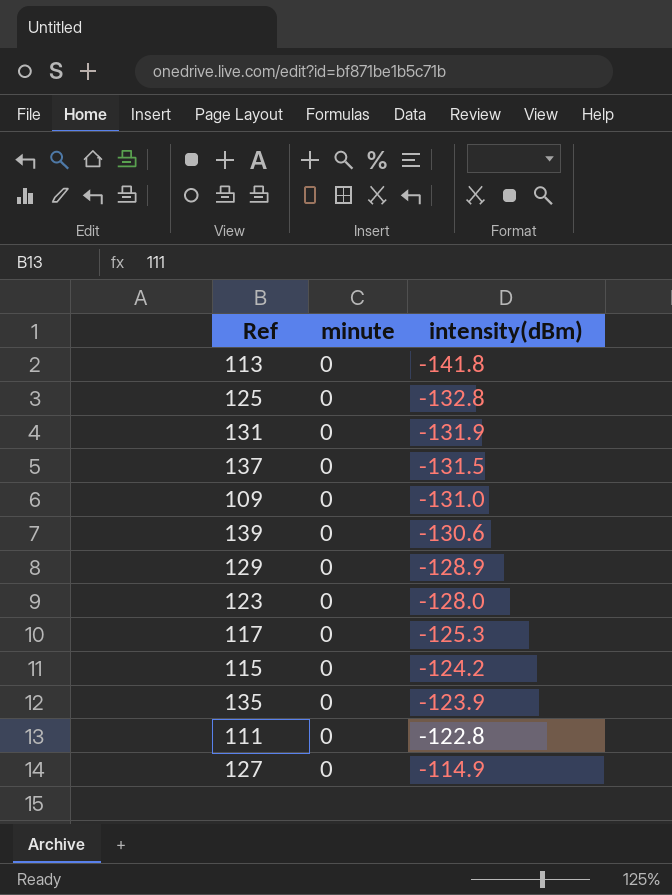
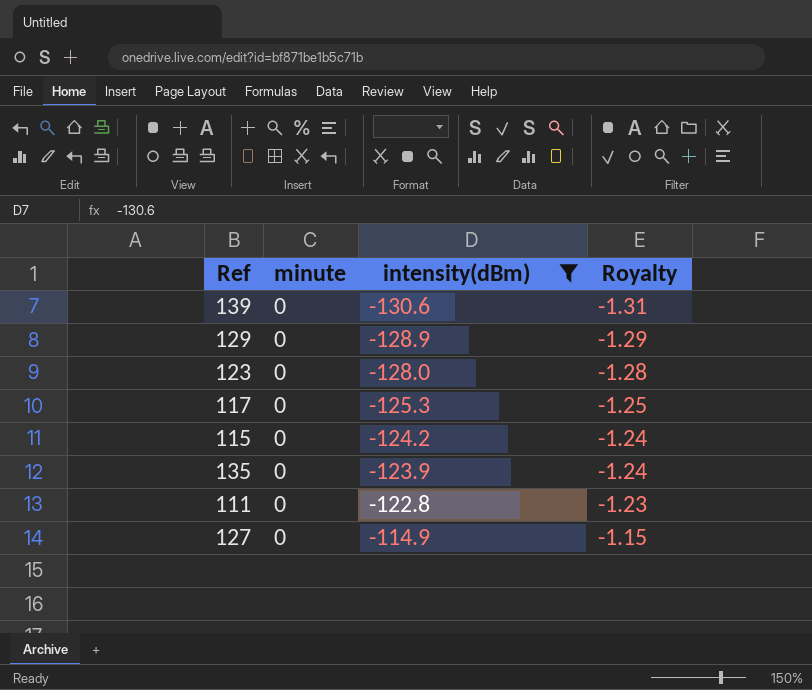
filter: none -> intensity(dBm) >= -130.6
column Royalty | formula: none -> [intensity(dBm)] * 0.01

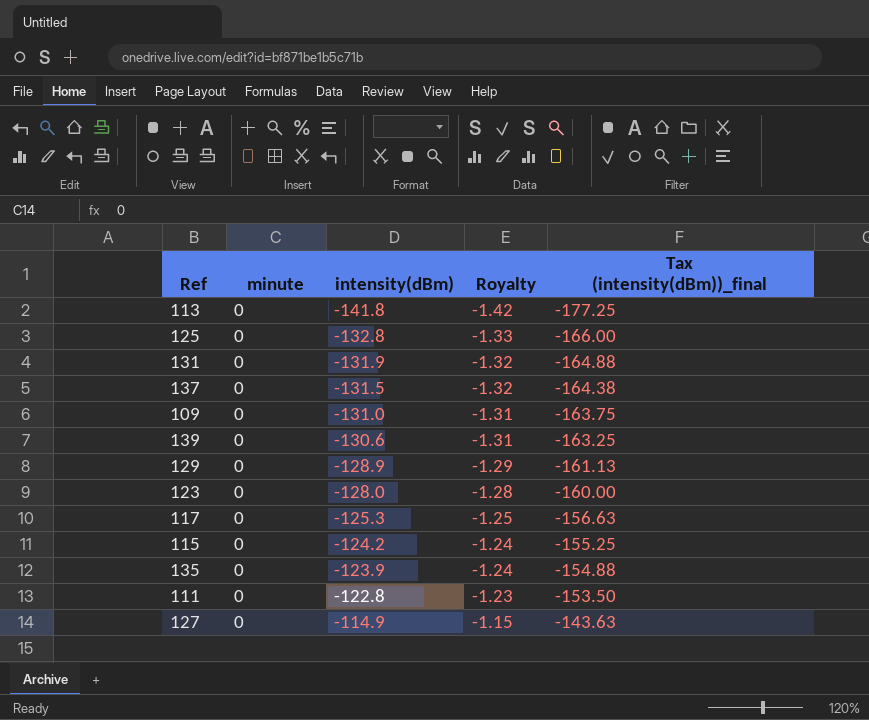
filter: intensity(dBm) >= -130.6 -> none
column Tax (intensity(dBm))_final | formula: none -> [intensity(dBm)] * 1.25

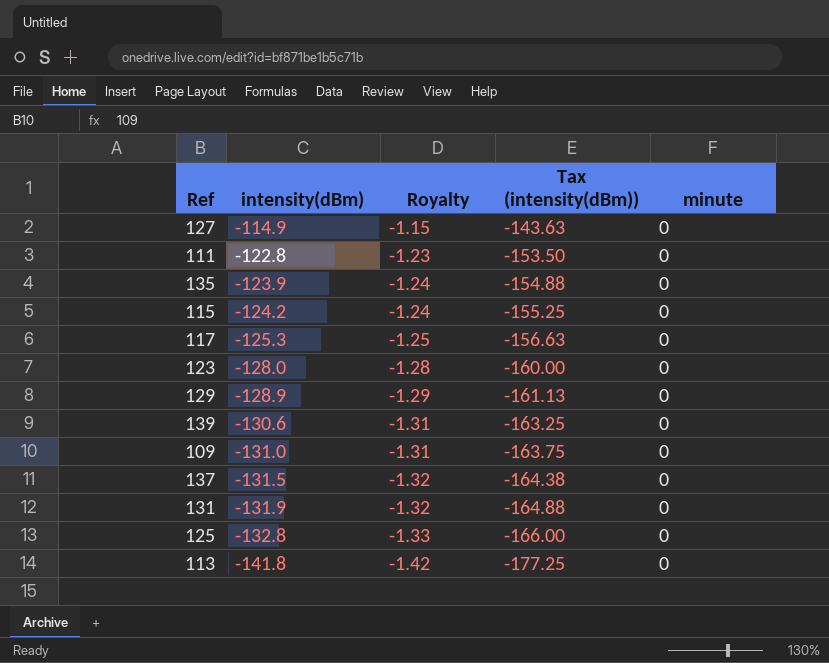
row order: intensity(dBm) ascending -> intensity(dBm) descending
column name: Tax (intensity(dBm))_final -> Tax (intensity(dBm))
column minute | position: 2 -> 5

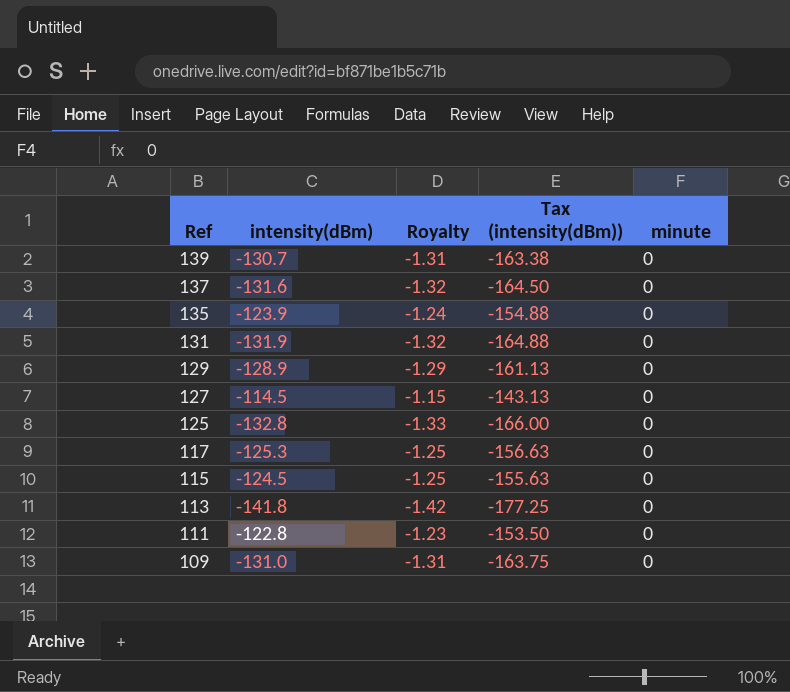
row order: intensity(dBm) descending -> Ref descending
row 123: -128.0 | -1.28 | -160.00 | 0 -> none
139 | intensity(dBm): -130.6 -> -130.7
139 | Tax (intensity(dBm)): -163.25 -> -163.38
137 | intensity(dBm): -131.5 -> -131.6
137 | Tax (intensity(dBm)): -164.38 -> -164.50
127 | intensity(dBm): -114.9 -> -114.5
127 | Tax (intensity(dBm)): -143.63 -> -143.13
115 | intensity(dBm): -124.2 -> -124.5
115 | Royalty: -1.24 -> -1.25
115 | Tax (intensity(dBm)): -155.25 -> -155.63

